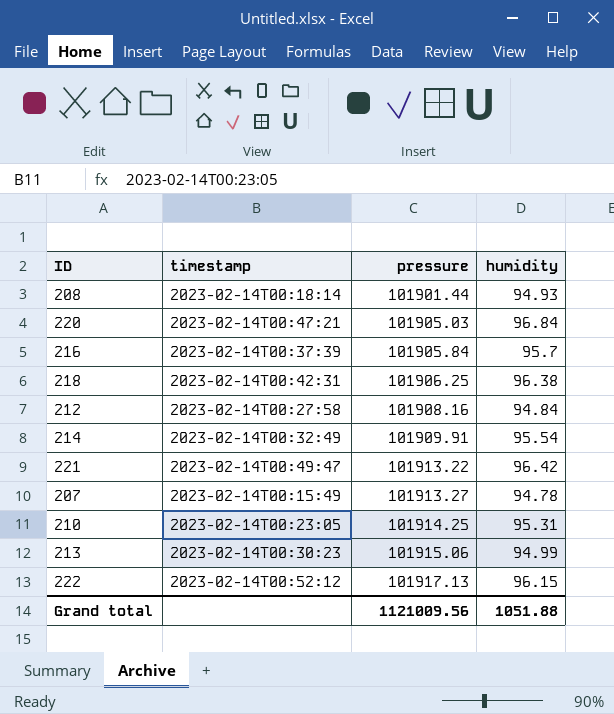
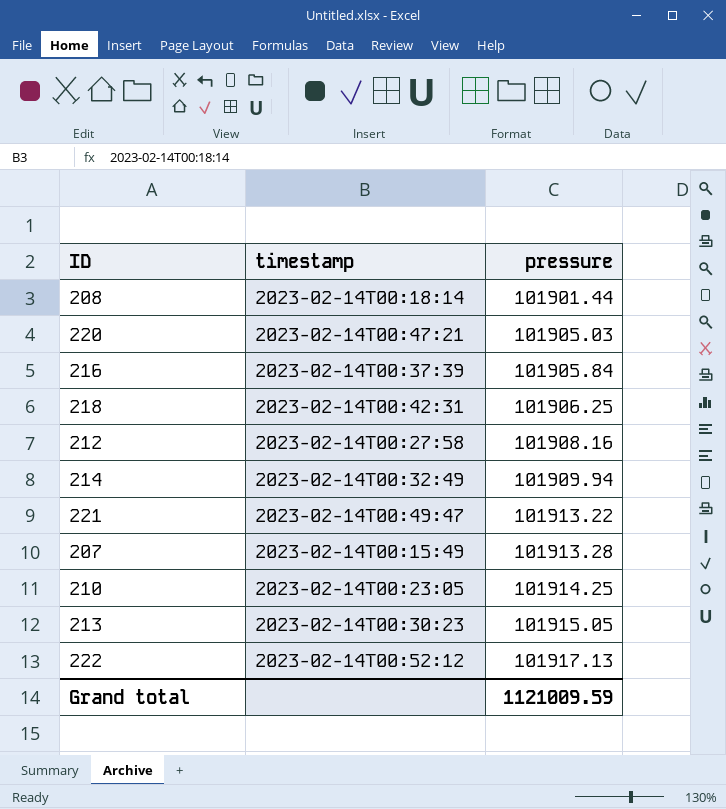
column humidity | position: 4 -> none
214 | pressure: 101909.91 -> 101909.94
207 | pressure: 101913.27 -> 101913.28
213 | pressure: 101915.06 -> 101915.05
Grand total | pressure: 1121009.56 -> 1121009.59

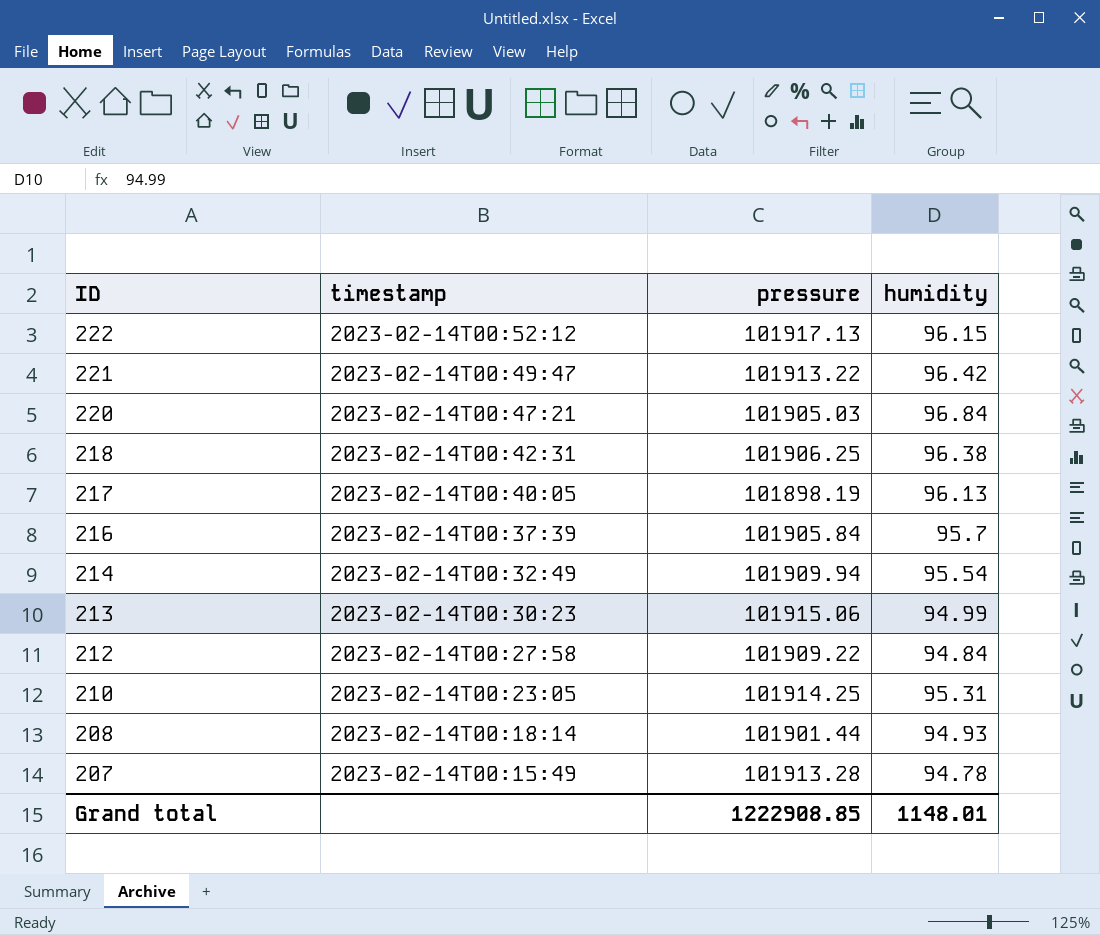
row order: pressure ascending -> ID descending
column humidity | position: none -> 4
row 217: none -> 2023-02-14T00:40:05 | 101898.19 | 96.13
213 | pressure: 101915.05 -> 101915.06
212 | pressure: 101908.16 -> 101909.22
Grand total | pressure: 1121009.59 -> 1222908.85

